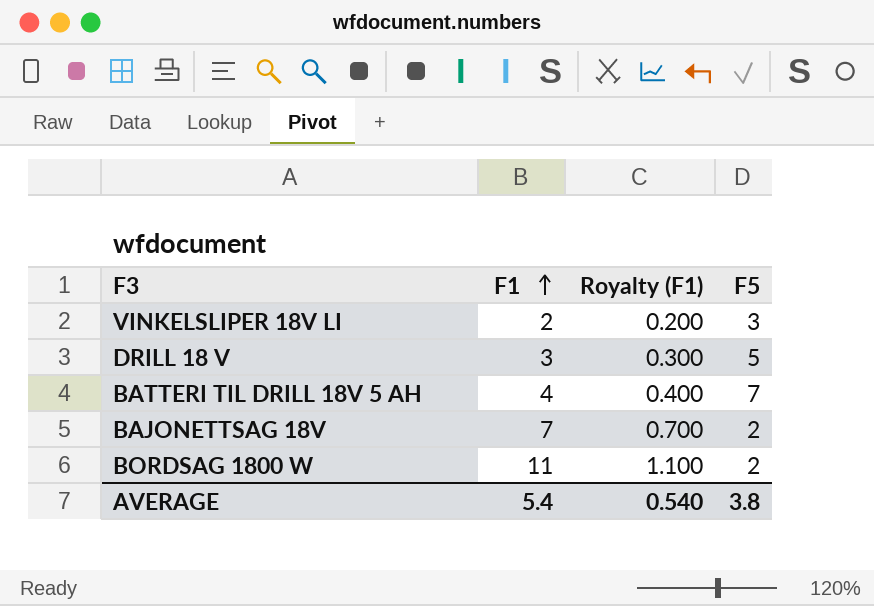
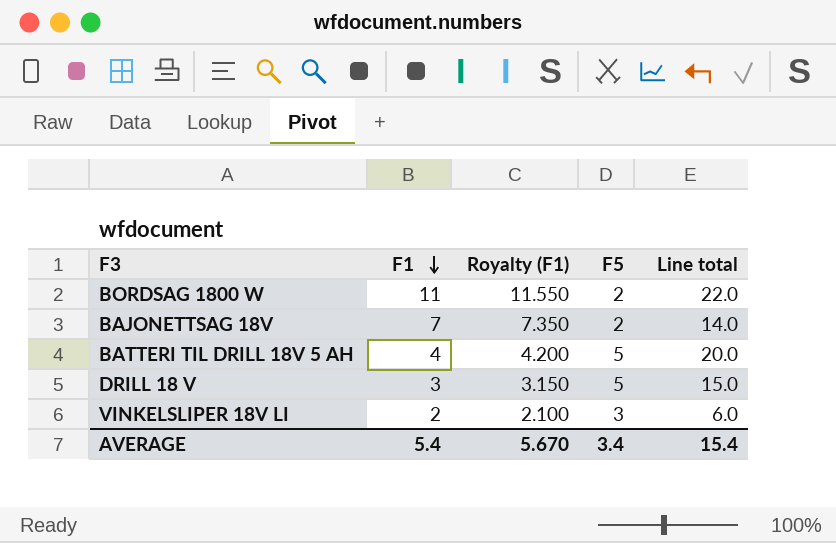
row order: F1 ascending -> F1 descending
column Royalty (F1) | formula: [F1] * 0.1 -> [F1] * 1.05
column Line total | formula: none -> [F1] * [F5]
BATTERI TIL DRILL 18V 5 AH | F5: 7 -> 5
AVERAGE | Royalty (F1): 0.540 -> 5.670
AVERAGE | F5: 3.8 -> 3.4

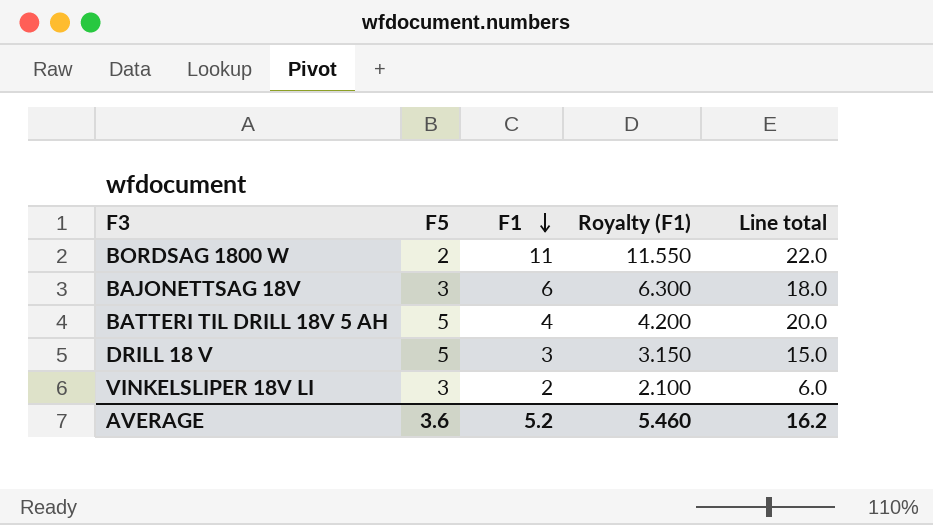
column F5 | position: 4 -> 2
BAJONETTSAG 18V | F5: 2 -> 3
BAJONETTSAG 18V | F1: 7 -> 6
BAJONETTSAG 18V | Royalty (F1): 7.350 -> 6.300
BAJONETTSAG 18V | Line total: 14.0 -> 18.0
AVERAGE | F5: 3.4 -> 3.6
AVERAGE | F1: 5.4 -> 5.2
AVERAGE | Royalty (F1): 5.670 -> 5.460
AVERAGE | Line total: 15.4 -> 16.2

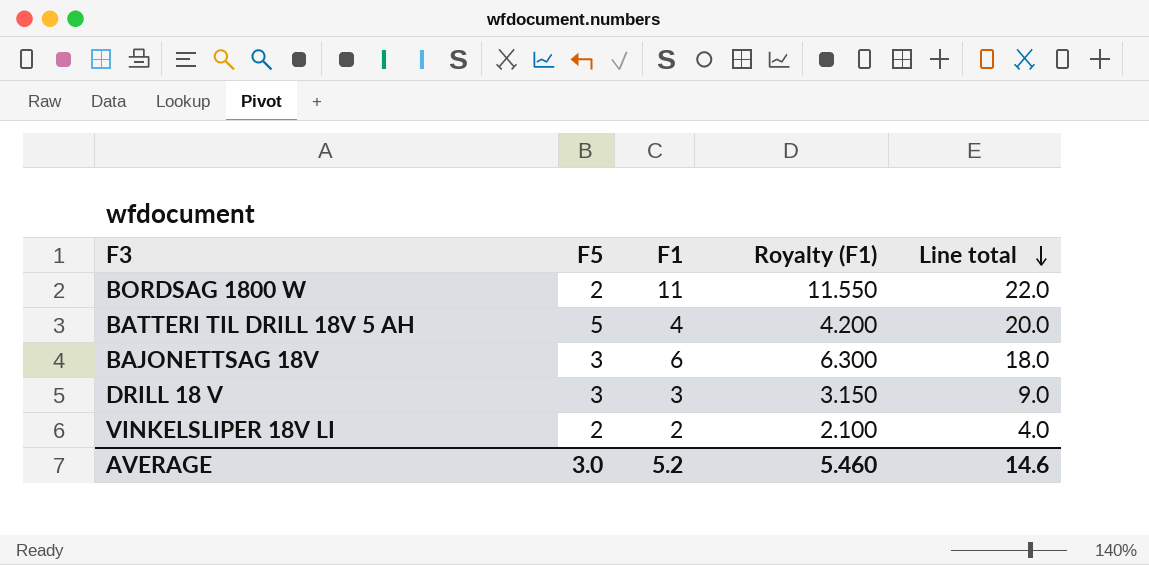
row order: F1 descending -> Line total descending
DRILL 18 V | F5: 5 -> 3
DRILL 18 V | Line total: 15.0 -> 9.0
VINKELSLIPER 18V LI | F5: 3 -> 2
VINKELSLIPER 18V LI | Line total: 6.0 -> 4.0
AVERAGE | F5: 3.6 -> 3.0
AVERAGE | Line total: 16.2 -> 14.6

